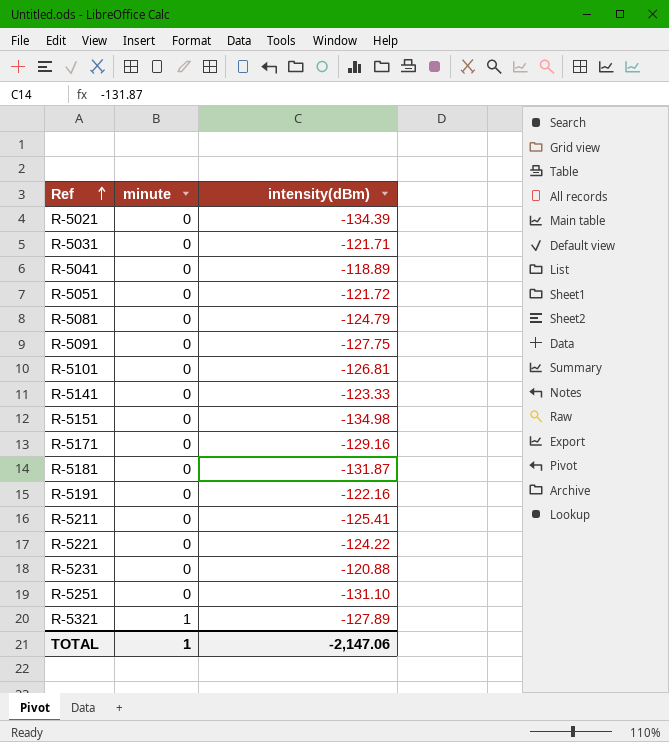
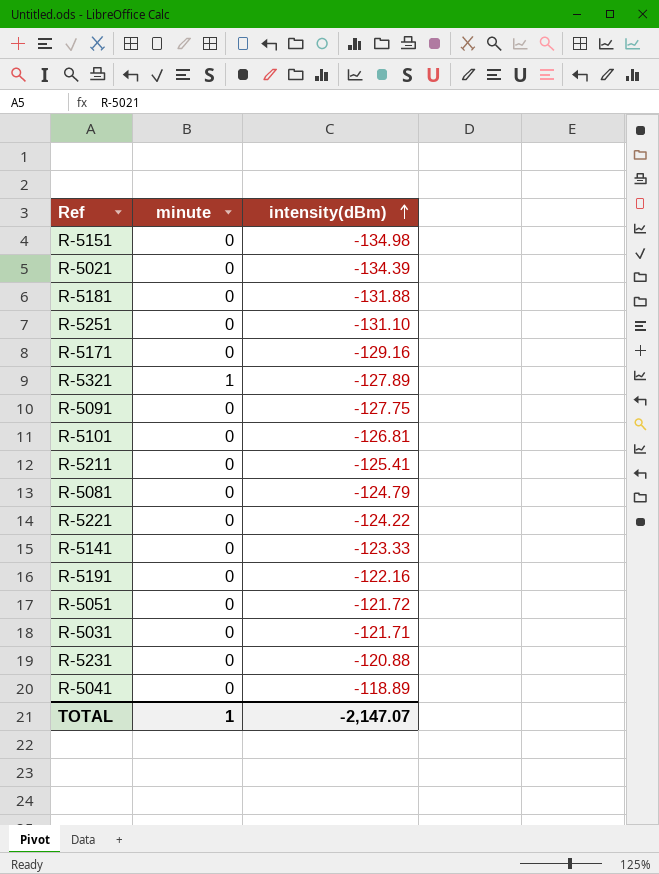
row order: Ref ascending -> intensity(dBm) ascending
R-5181 | intensity(dBm): -131.87 -> -131.88
TOTAL | intensity(dBm): -2,147.06 -> -2,147.07

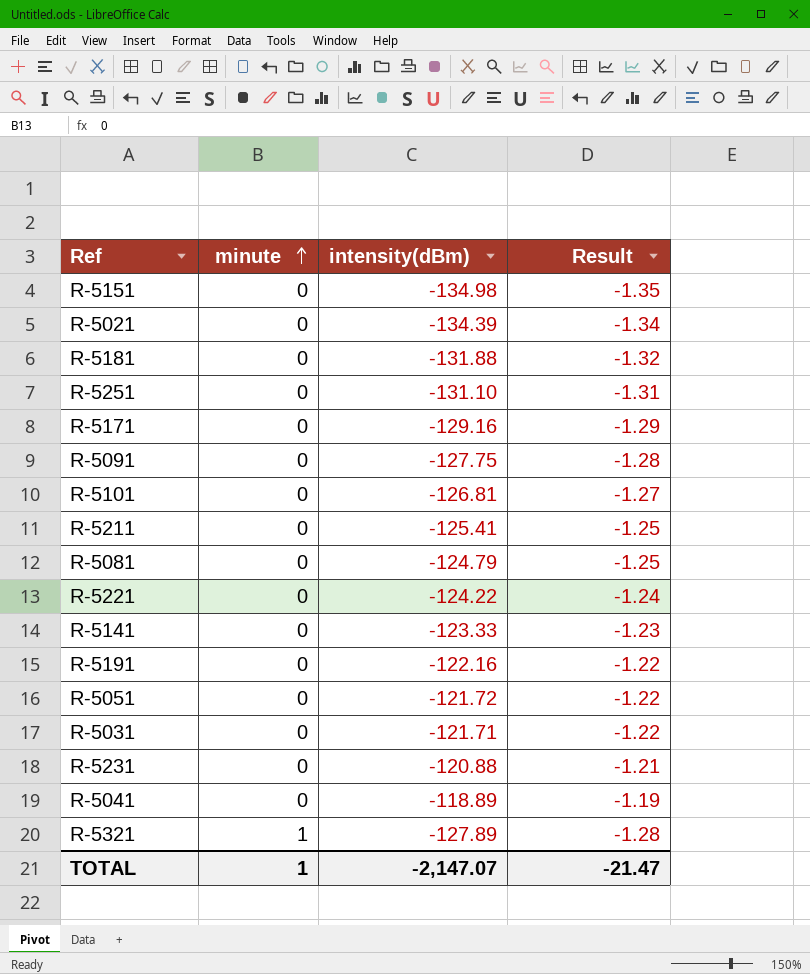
row order: intensity(dBm) ascending -> minute ascending
column Result | formula: none -> [intensity(dBm)] * 0.01

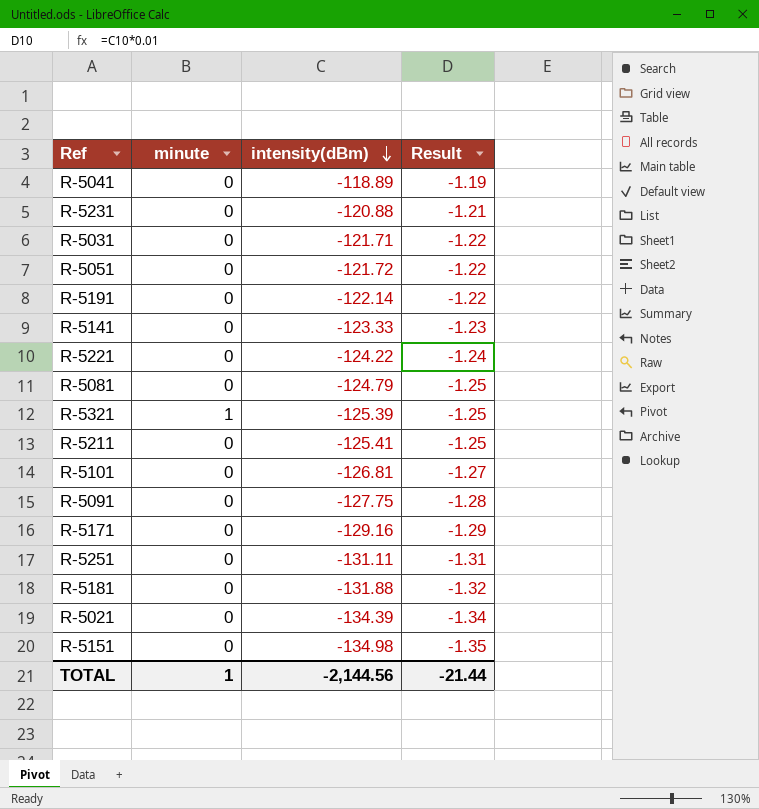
row order: minute ascending -> intensity(dBm) descending
R-5191 | intensity(dBm): -122.16 -> -122.14
R-5321 | intensity(dBm): -127.89 -> -125.39
R-5321 | Result: -1.28 -> -1.25
R-5251 | intensity(dBm): -131.10 -> -131.11
TOTAL | intensity(dBm): -2,147.07 -> -2,144.56
TOTAL | Result: -21.47 -> -21.44

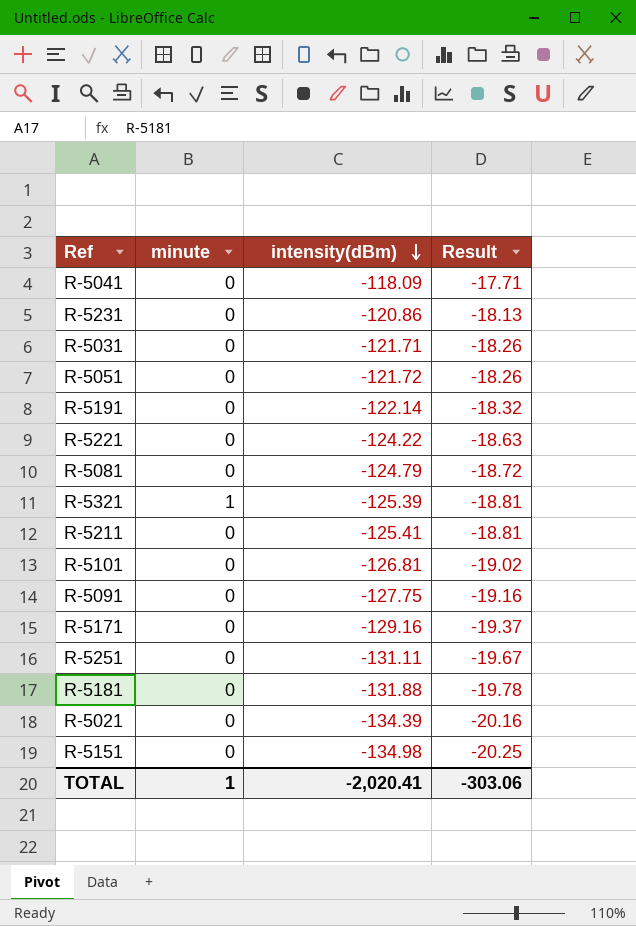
column Result | formula: [intensity(dBm)] * 0.01 -> [intensity(dBm)] * 0.15
row R-5141: 0 | -123.33 | -1.23 -> none
R-5041 | intensity(dBm): -118.89 -> -118.09
R-5231 | intensity(dBm): -120.88 -> -120.86
TOTAL | intensity(dBm): -2,144.56 -> -2,020.41
TOTAL | Result: -21.44 -> -303.06

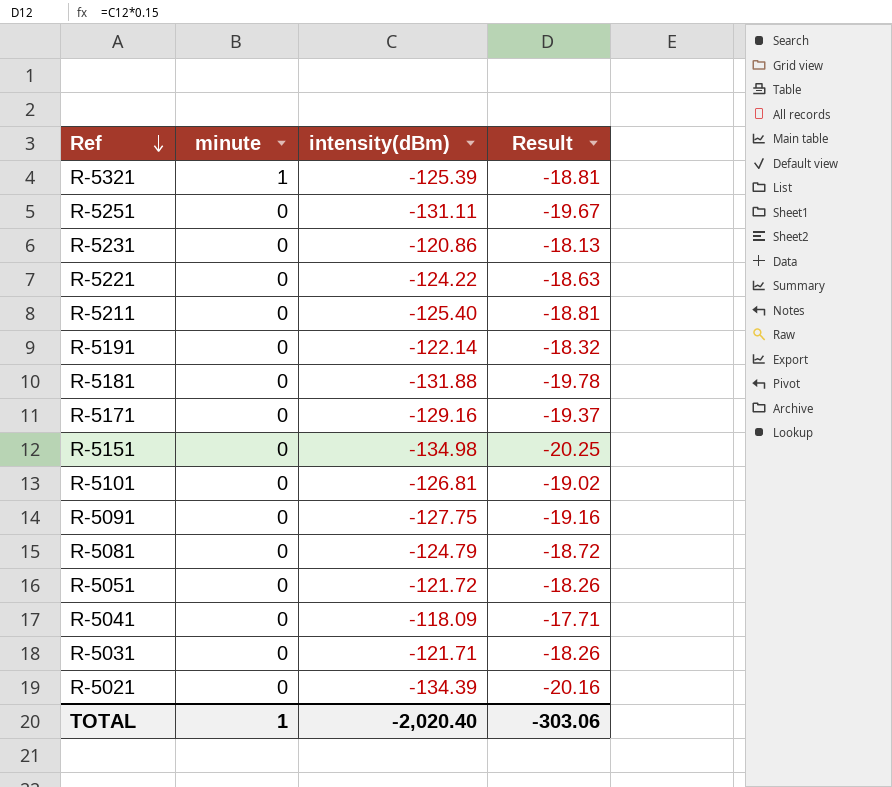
row order: intensity(dBm) descending -> Ref descending
R-5211 | intensity(dBm): -125.41 -> -125.40
TOTAL | intensity(dBm): -2,020.41 -> -2,020.40

